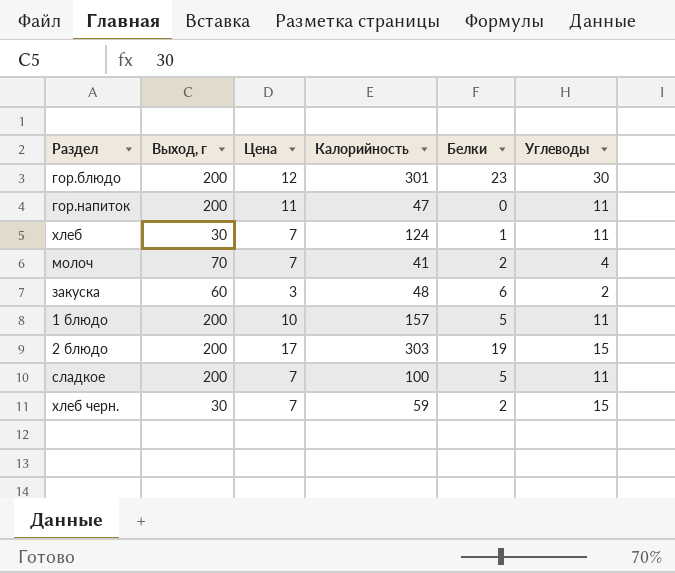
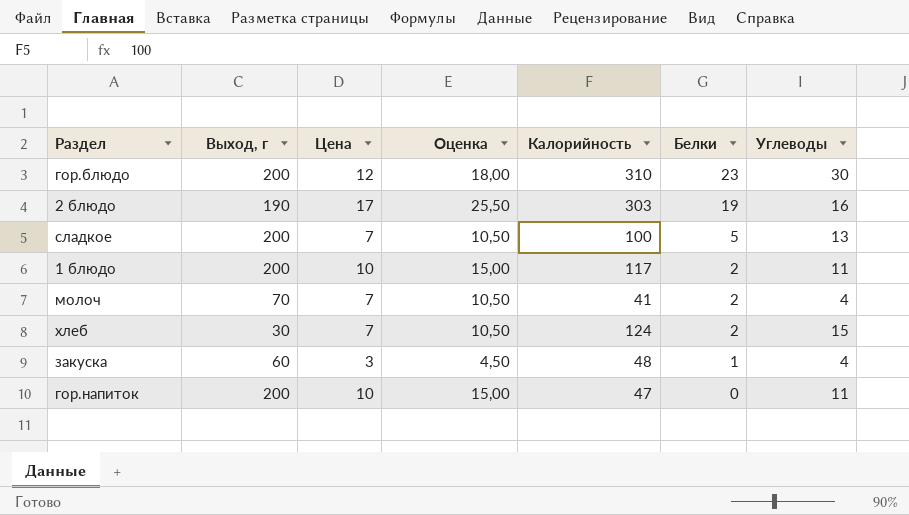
row order: none -> Белки descending
column Оценка | formula: none -> [Цена] * 1,5
row хлеб черн.: 30 | 7 | 59 | 2 | 15 -> none
гор.блюдо | Калорийность: 301 -> 310
2 блюдо | Выход, г: 200 -> 190
2 блюдо | Углеводы: 15 -> 16
сладкое | Углеводы: 11 -> 13
1 блюдо | Калорийность: 157 -> 117
1 блюдо | Белки: 5 -> 2
хлеб | Белки: 1 -> 2
хлеб | Углеводы: 11 -> 15
закуска | Белки: 6 -> 1
закуска | Углеводы: 2 -> 4
гор.напиток | Цена: 11 -> 10

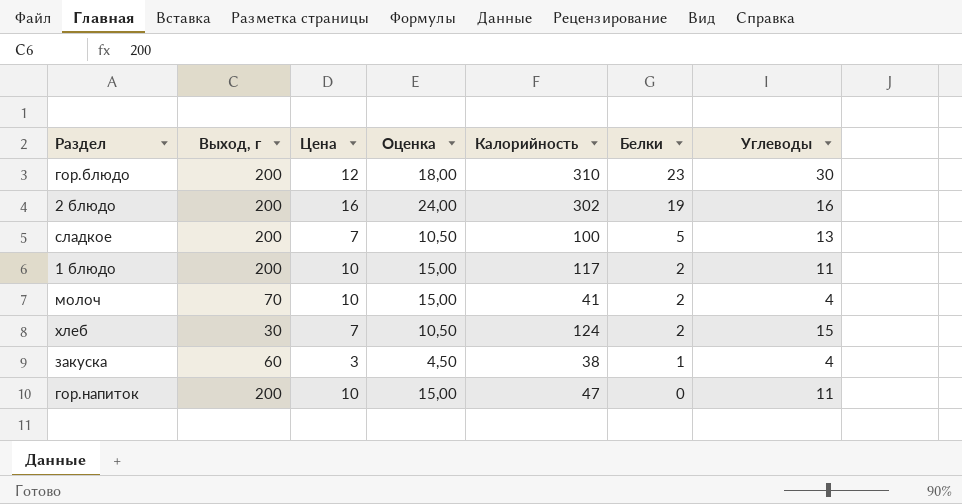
2 блюдо | Выход, г: 190 -> 200
2 блюдо | Цена: 17 -> 16
2 блюдо | Оценка: 25,50 -> 24,00
2 блюдо | Калорийность: 303 -> 302
молоч | Цена: 7 -> 10
молоч | Оценка: 10,50 -> 15,00
закуска | Калорийность: 48 -> 38

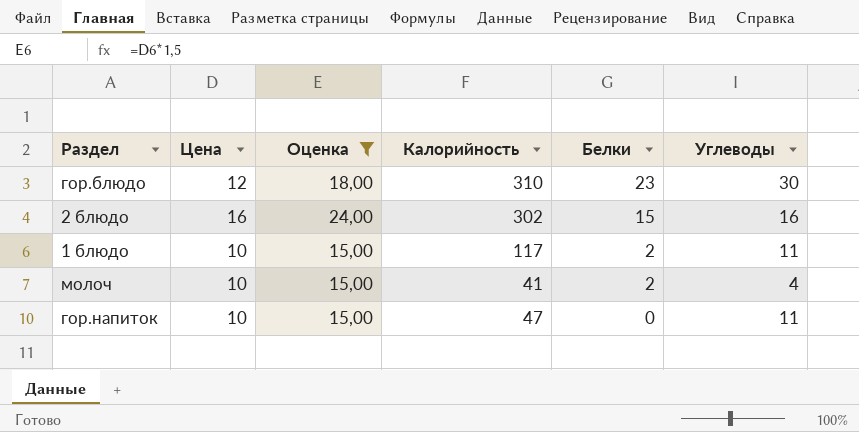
filter: none -> Оценка >= 15,00
column Выход, г | position: 2 -> none
2 блюдо | Белки: 19 -> 15

